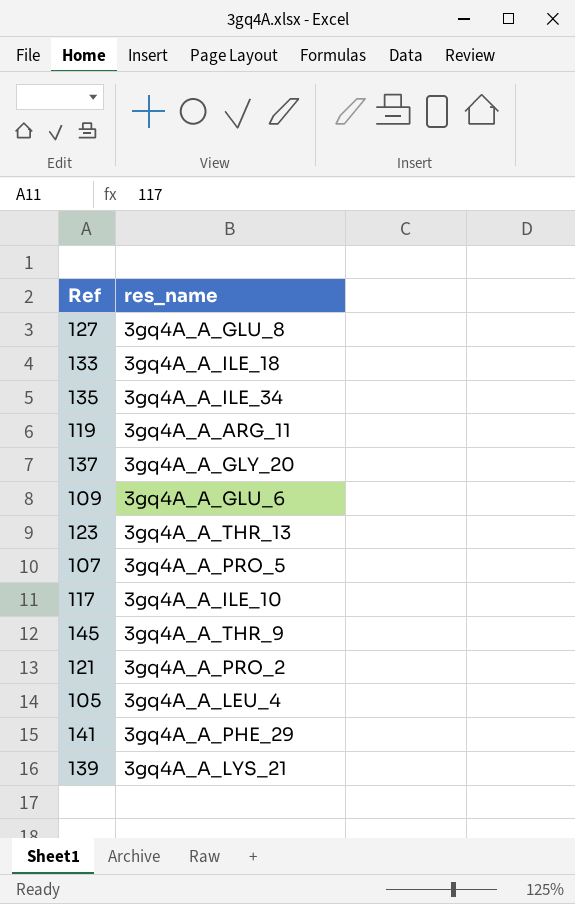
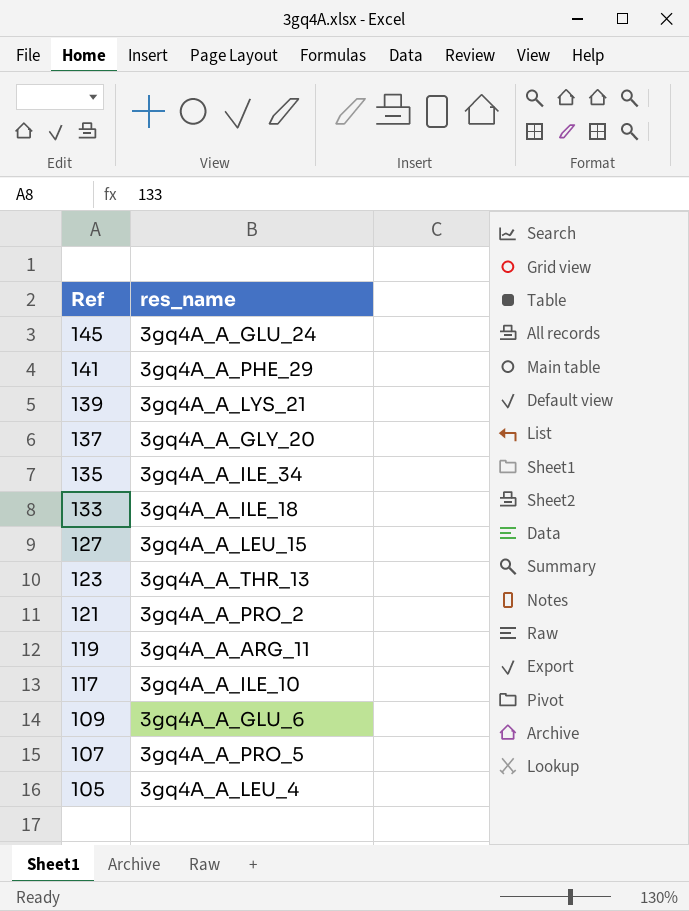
row order: none -> Ref descending
145 | res_name: 3gq4A_A_THR_9 -> 3gq4A_A_GLU_24
127 | res_name: 3gq4A_A_GLU_8 -> 3gq4A_A_LEU_15

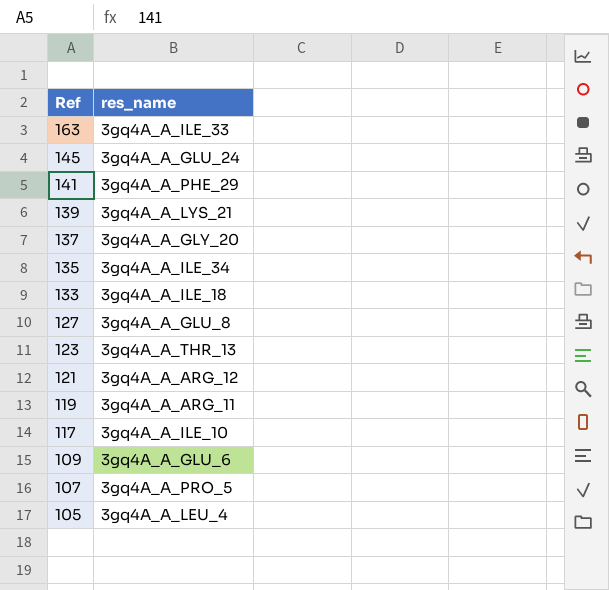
row 163: none -> 3gq4A_A_ILE_33
127 | res_name: 3gq4A_A_LEU_15 -> 3gq4A_A_GLU_8
121 | res_name: 3gq4A_A_PRO_2 -> 3gq4A_A_ARG_12

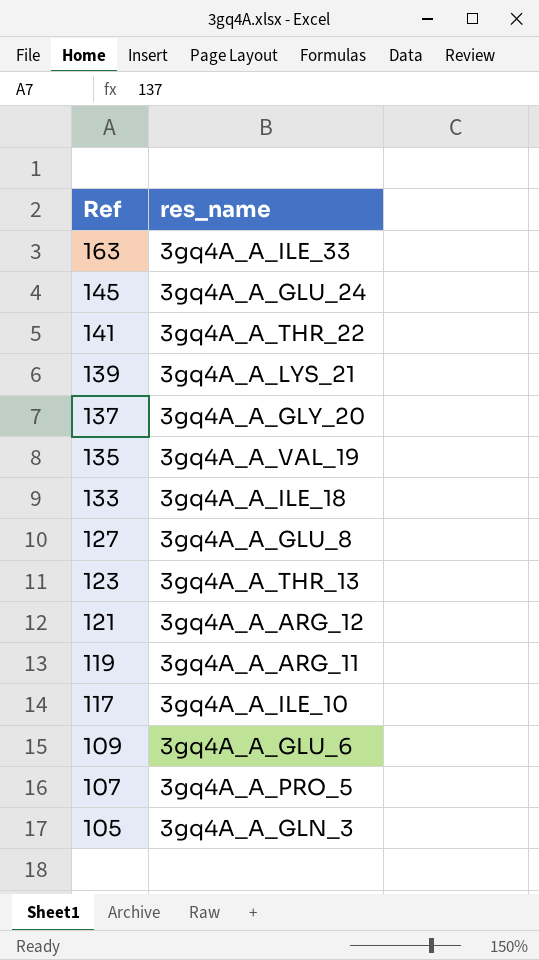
141 | res_name: 3gq4A_A_PHE_29 -> 3gq4A_A_THR_22
135 | res_name: 3gq4A_A_ILE_34 -> 3gq4A_A_VAL_19
105 | res_name: 3gq4A_A_LEU_4 -> 3gq4A_A_GLN_3

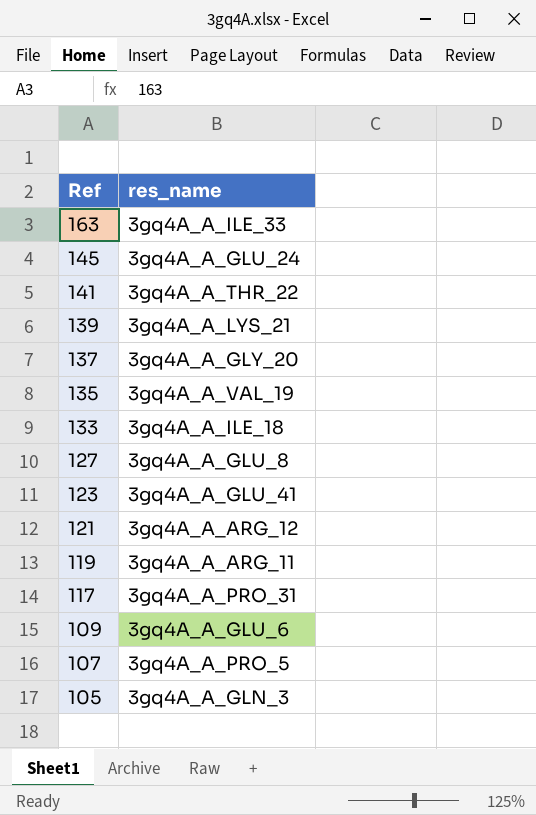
123 | res_name: 3gq4A_A_THR_13 -> 3gq4A_A_GLU_41
117 | res_name: 3gq4A_A_ILE_10 -> 3gq4A_A_PRO_31

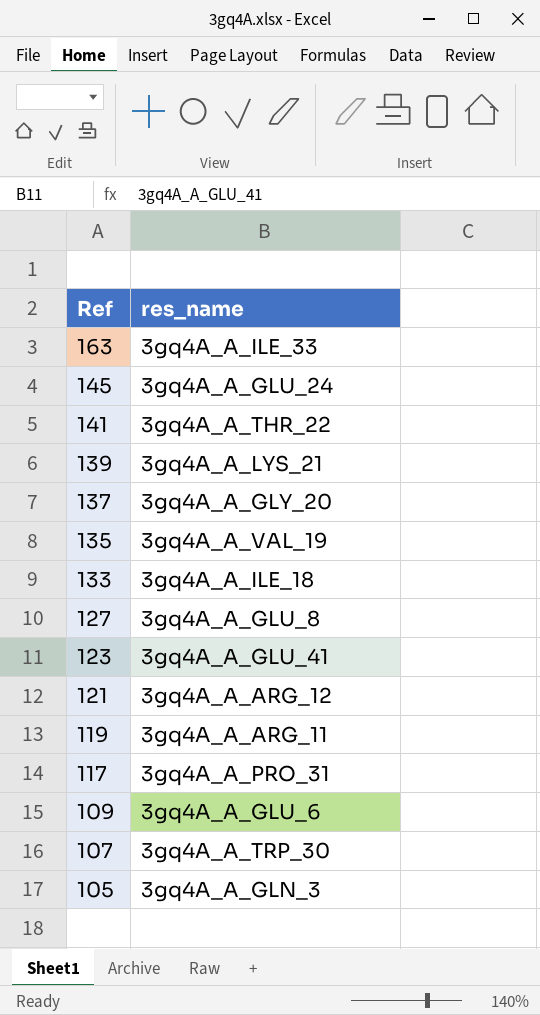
107 | res_name: 3gq4A_A_PRO_5 -> 3gq4A_A_TRP_30

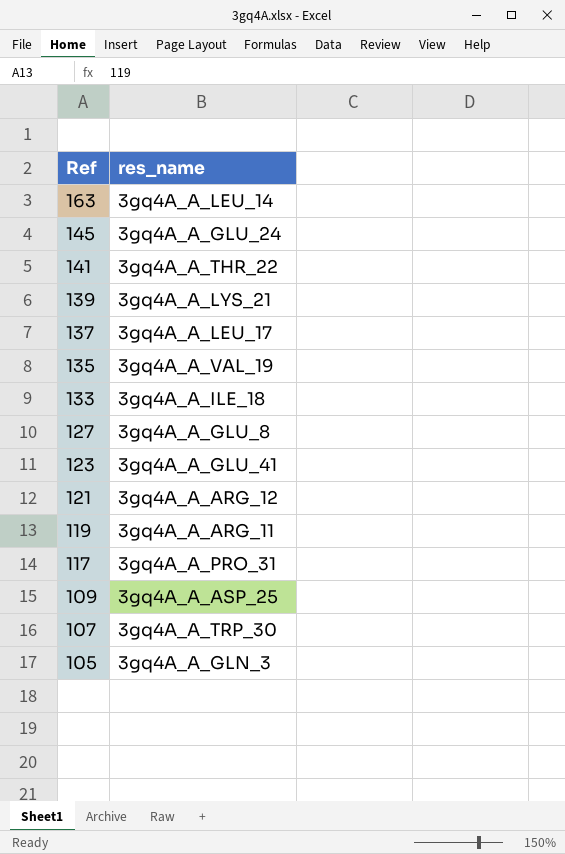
163 | res_name: 3gq4A_A_ILE_33 -> 3gq4A_A_LEU_14
137 | res_name: 3gq4A_A_GLY_20 -> 3gq4A_A_LEU_17
109 | res_name: 3gq4A_A_GLU_6 -> 3gq4A_A_ASP_25

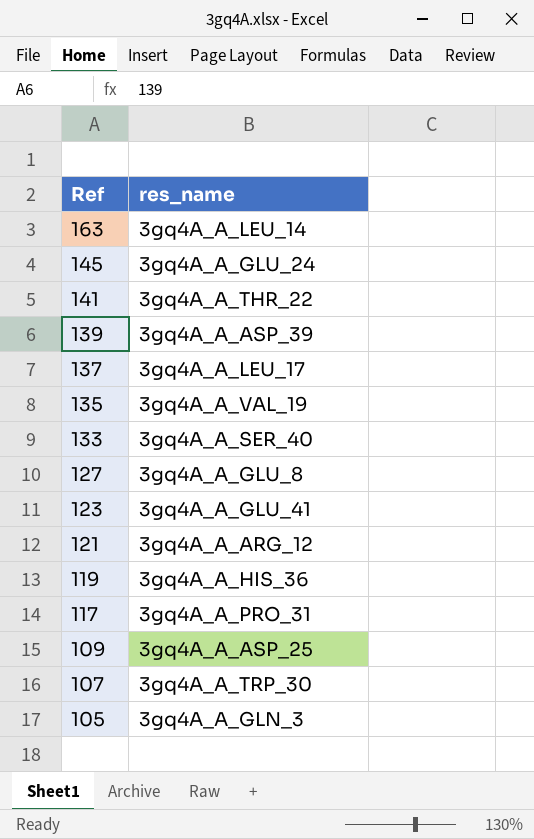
139 | res_name: 3gq4A_A_LYS_21 -> 3gq4A_A_ASP_39
133 | res_name: 3gq4A_A_ILE_18 -> 3gq4A_A_SER_40
119 | res_name: 3gq4A_A_ARG_11 -> 3gq4A_A_HIS_36

